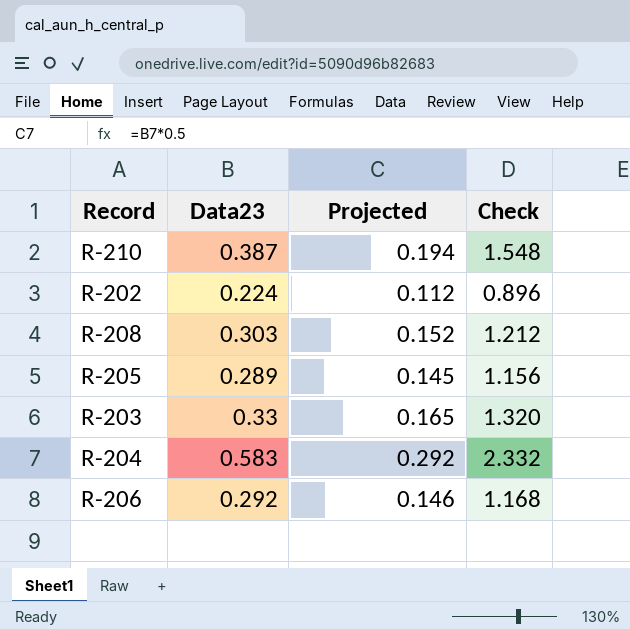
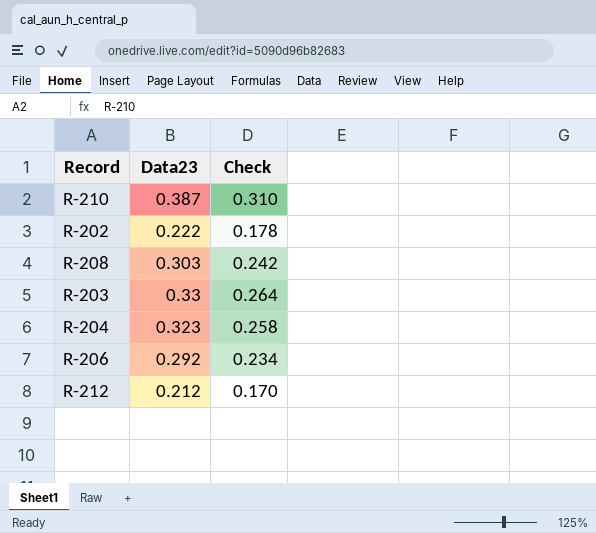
column Projected | formula: [Data23] * 0.5 -> none
column Check | formula: [Data23] * 4 -> [Data23] * 0.8
row R-205: 0.289 | 0.145 | 1.156 -> none
R-202 | Data23: 0.224 -> 0.222
R-204 | Data23: 0.583 -> 0.323
row R-212: none -> 0.212 | 0.170

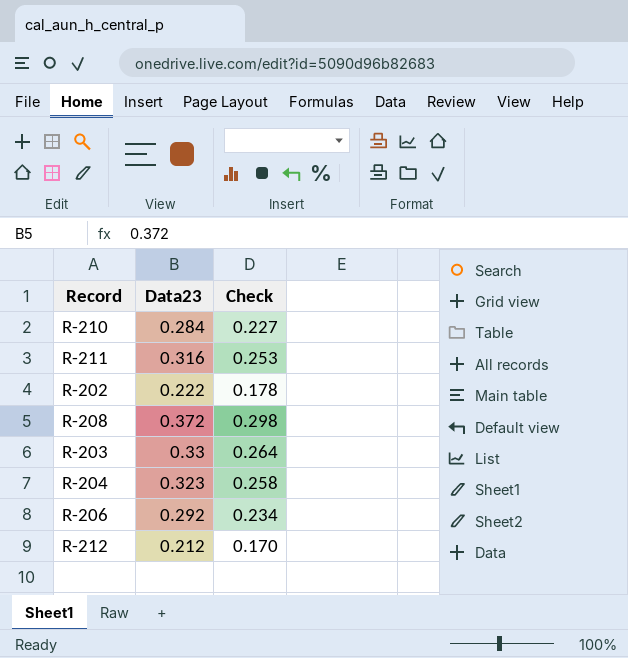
R-210 | Data23: 0.387 -> 0.284
R-210 | Check: 0.310 -> 0.227
row R-211: none -> 0.316 | 0.253
R-208 | Data23: 0.303 -> 0.372
R-208 | Check: 0.242 -> 0.298

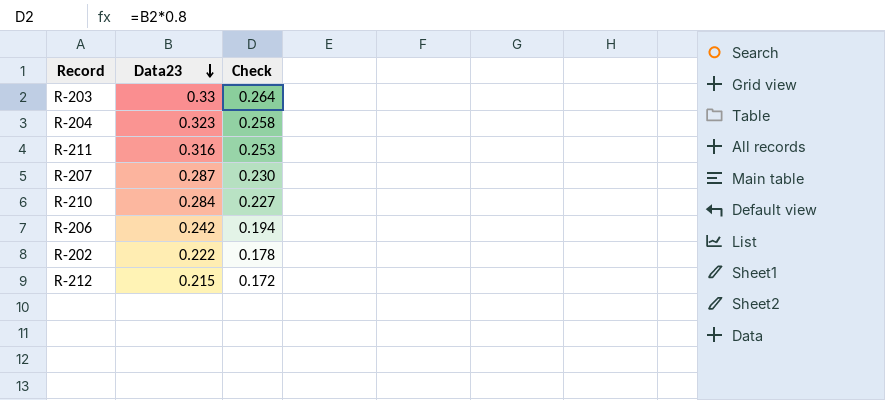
row order: none -> Data23 descending
row R-208: 0.372 | 0.298 -> none
row R-207: none -> 0.287 | 0.230
R-206 | Data23: 0.292 -> 0.242
R-206 | Check: 0.234 -> 0.194
R-212 | Data23: 0.212 -> 0.215
R-212 | Check: 0.170 -> 0.172

